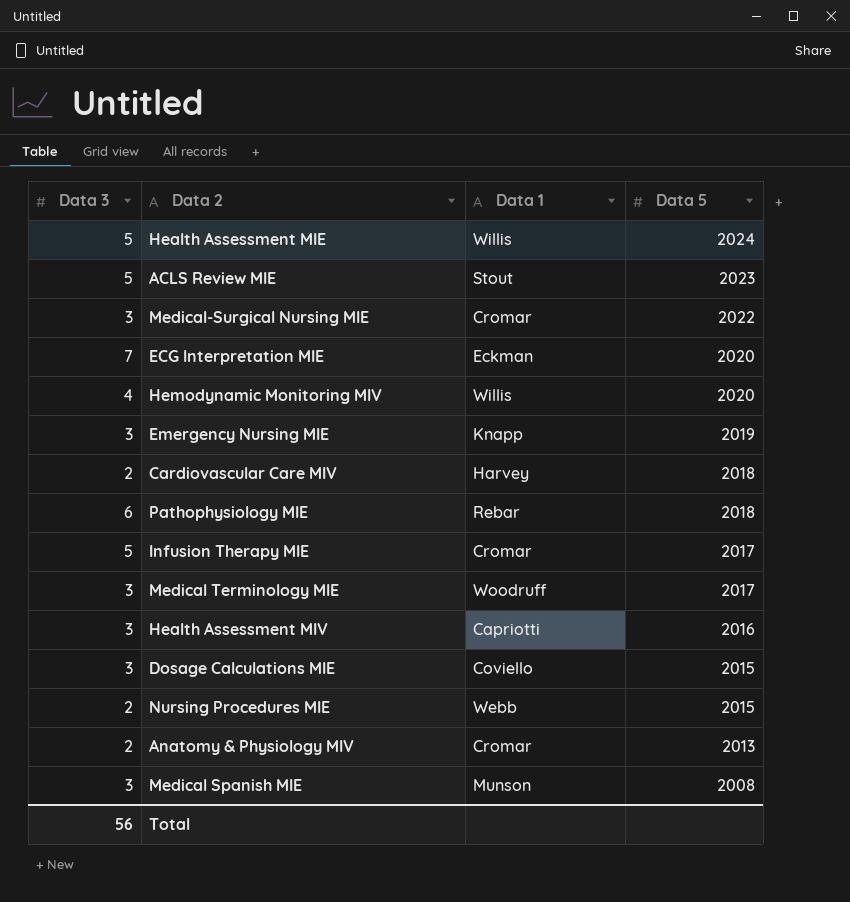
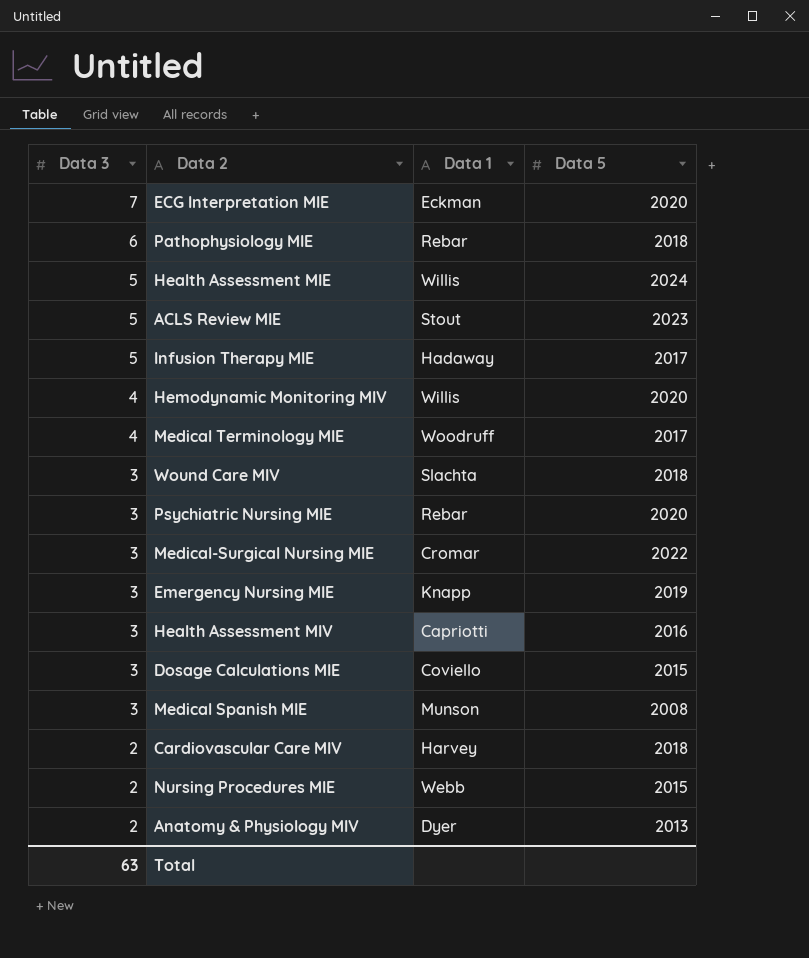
row order: Data 5 descending -> Data 3 descending
Infusion Therapy MIE | Data 1: Cromar -> Hadaway
Medical Terminology MIE | Data 3: 3 -> 4
row Wound Care MIV: none -> 3 | Slachta | 2018
row Psychiatric Nursing MIE: none -> 3 | Rebar | 2020
Anatomy & Physiology MIV | Data 1: Cromar -> Dyer
Total | Data 3: 56 -> 63

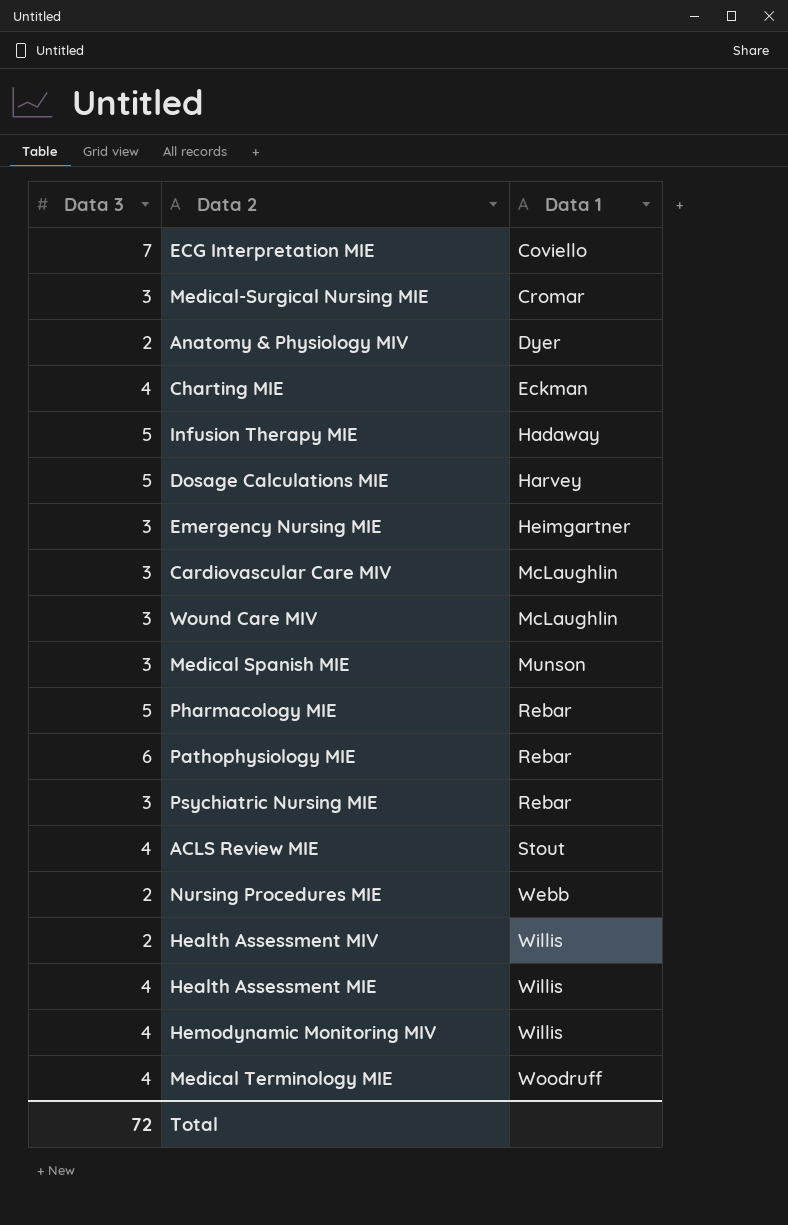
row order: Data 3 descending -> Data 1 ascending
column Data 5 | position: 4 -> none
ECG Interpretation MIE | Data 1: Eckman -> Coviello
row Charting MIE: none -> 4 | Eckman
Dosage Calculations MIE | Data 3: 3 -> 5
Dosage Calculations MIE | Data 1: Coviello -> Harvey
Emergency Nursing MIE | Data 1: Knapp -> Heimgartner
Cardiovascular Care MIV | Data 3: 2 -> 3
Cardiovascular Care MIV | Data 1: Harvey -> McLaughlin
Wound Care MIV | Data 1: Slachta -> McLaughlin
row Pharmacology MIE: none -> 5 | Rebar
ACLS Review MIE | Data 3: 5 -> 4
Health Assessment MIV | Data 3: 3 -> 2
Health Assessment MIV | Data 1: Capriotti -> Willis
Health Assessment MIE | Data 3: 5 -> 4
Total | Data 3: 63 -> 72

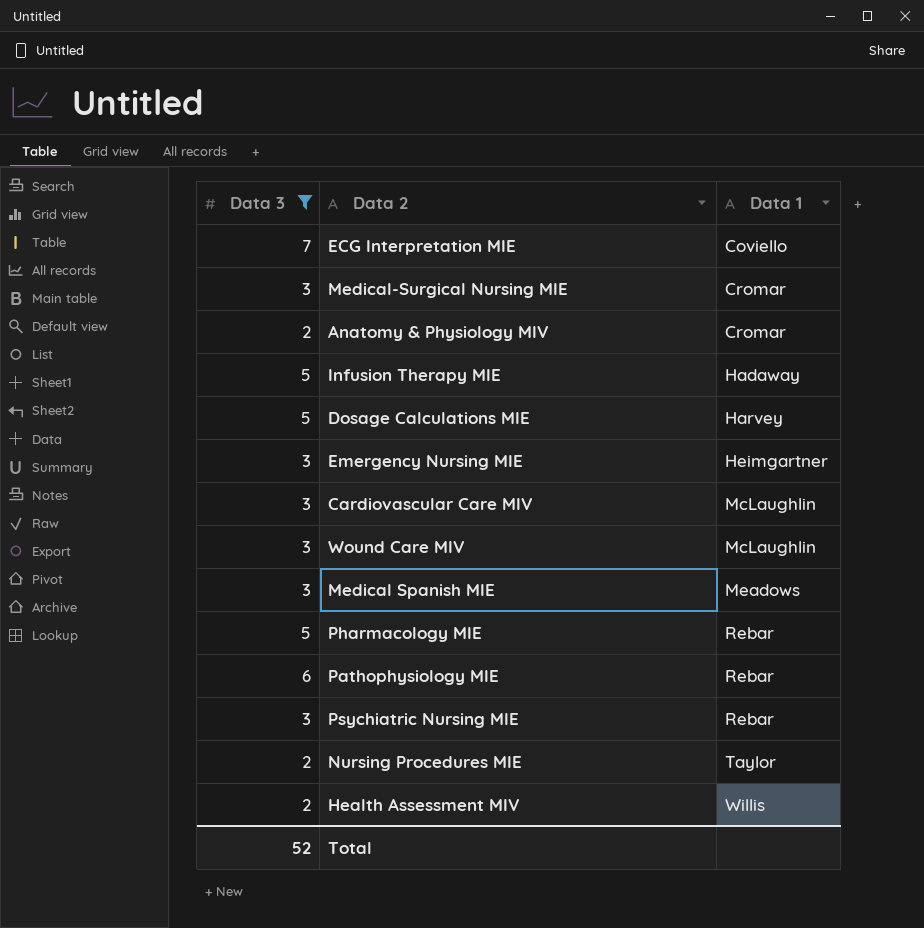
filter: none -> Data 3 != 4
Anatomy & Physiology MIV | Data 1: Dyer -> Cromar
Medical Spanish MIE | Data 1: Munson -> Meadows
Nursing Procedures MIE | Data 1: Webb -> Taylor
Total | Data 3: 72 -> 52

